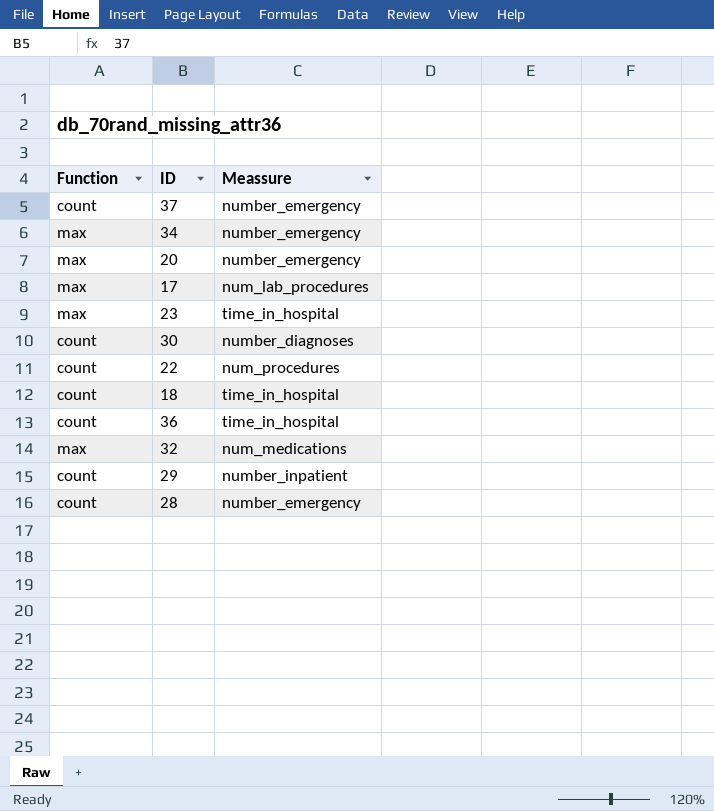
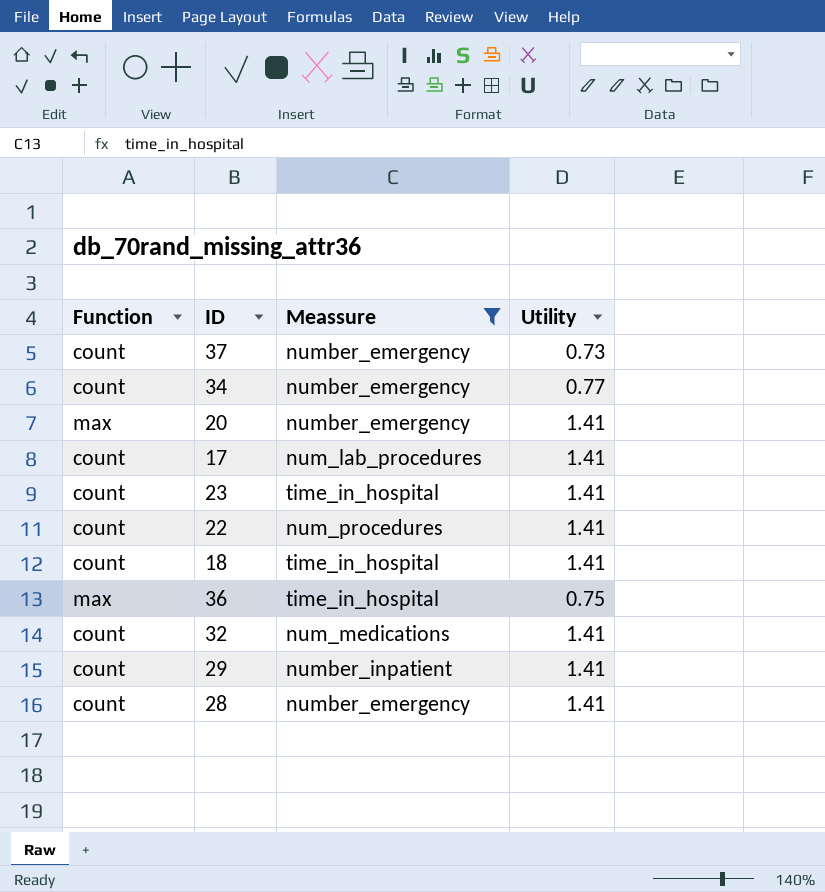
filter: none -> Meassure != number_diagnoses
column Utility | position: none -> 4
34 | Function: max -> count
17 | Function: max -> count
23 | Function: max -> count
36 | Function: count -> max
32 | Function: max -> count

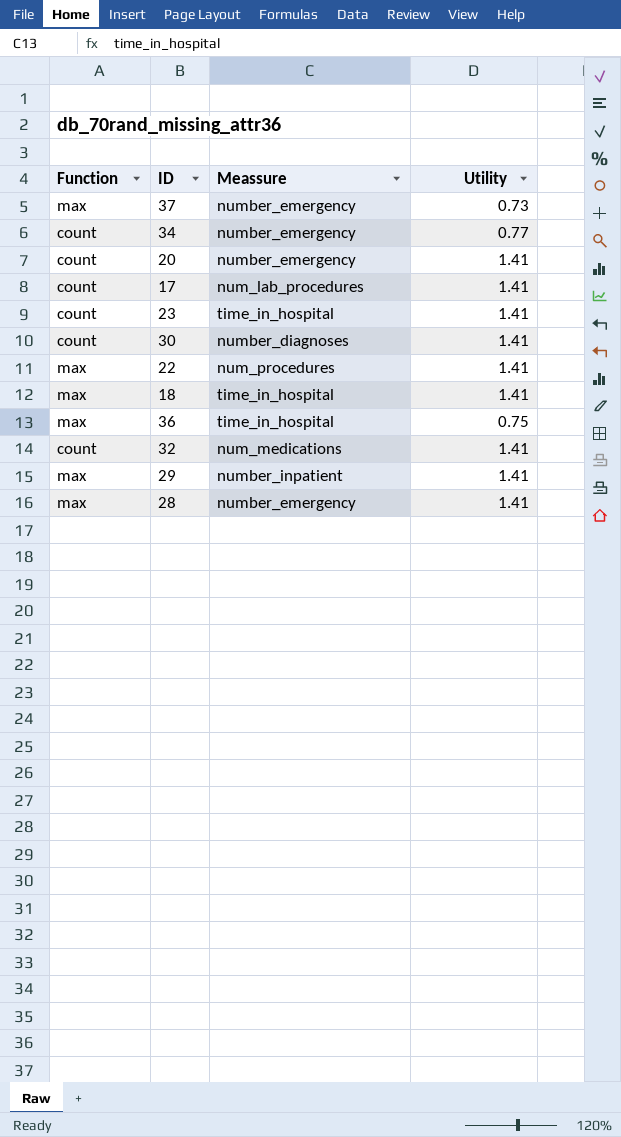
filter: Meassure != number_diagnoses -> none
37 | Function: count -> max
20 | Function: max -> count
22 | Function: count -> max
18 | Function: count -> max
29 | Function: count -> max
28 | Function: count -> max

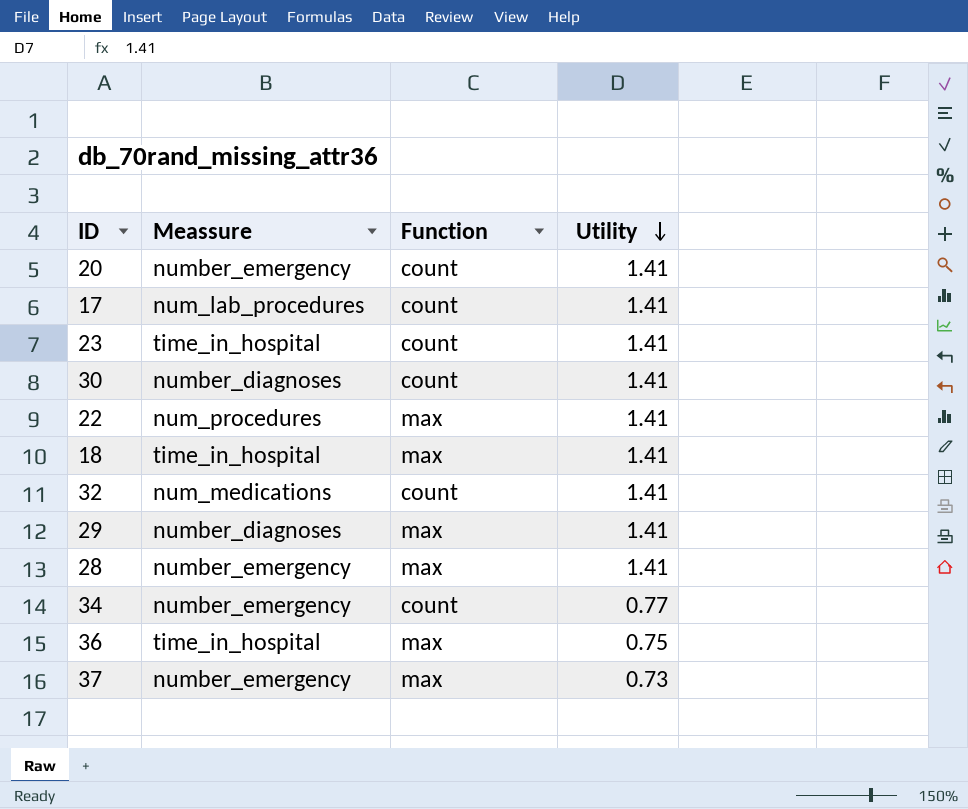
row order: none -> Utility descending
column Function | position: 1 -> 3
29 | Meassure: number_inpatient -> number_diagnoses

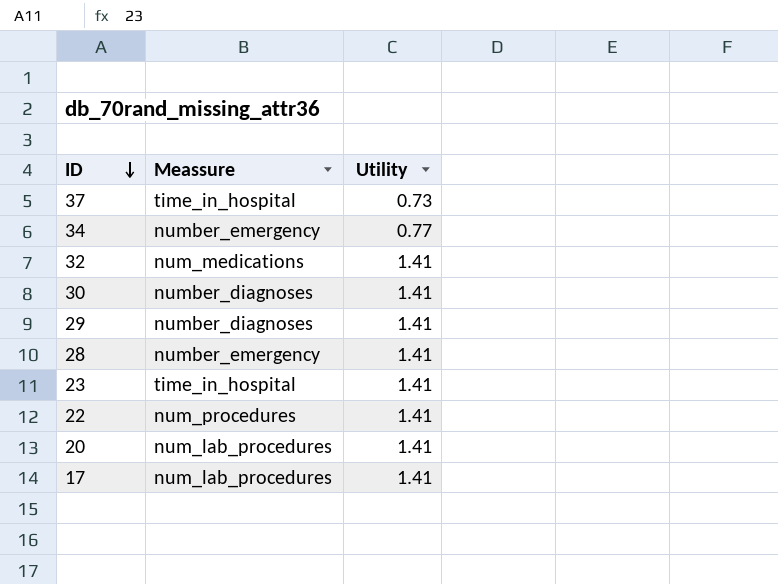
row order: Utility descending -> ID descending
column Function | position: 3 -> none
row 18: time_in_hospital | max | 1.41 -> none
row 36: time_in_hospital | max | 0.75 -> none
37 | Meassure: number_emergency -> time_in_hospital
20 | Meassure: number_emergency -> num_lab_procedures

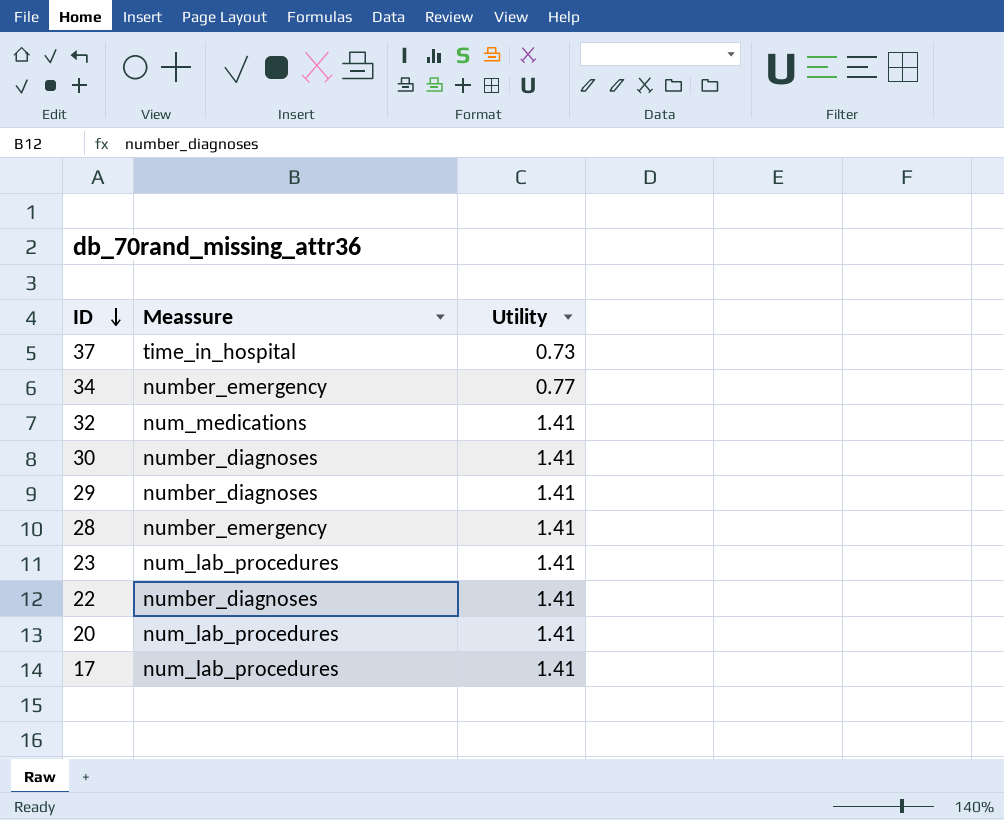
23 | Meassure: time_in_hospital -> num_lab_procedures
22 | Meassure: num_procedures -> number_diagnoses

